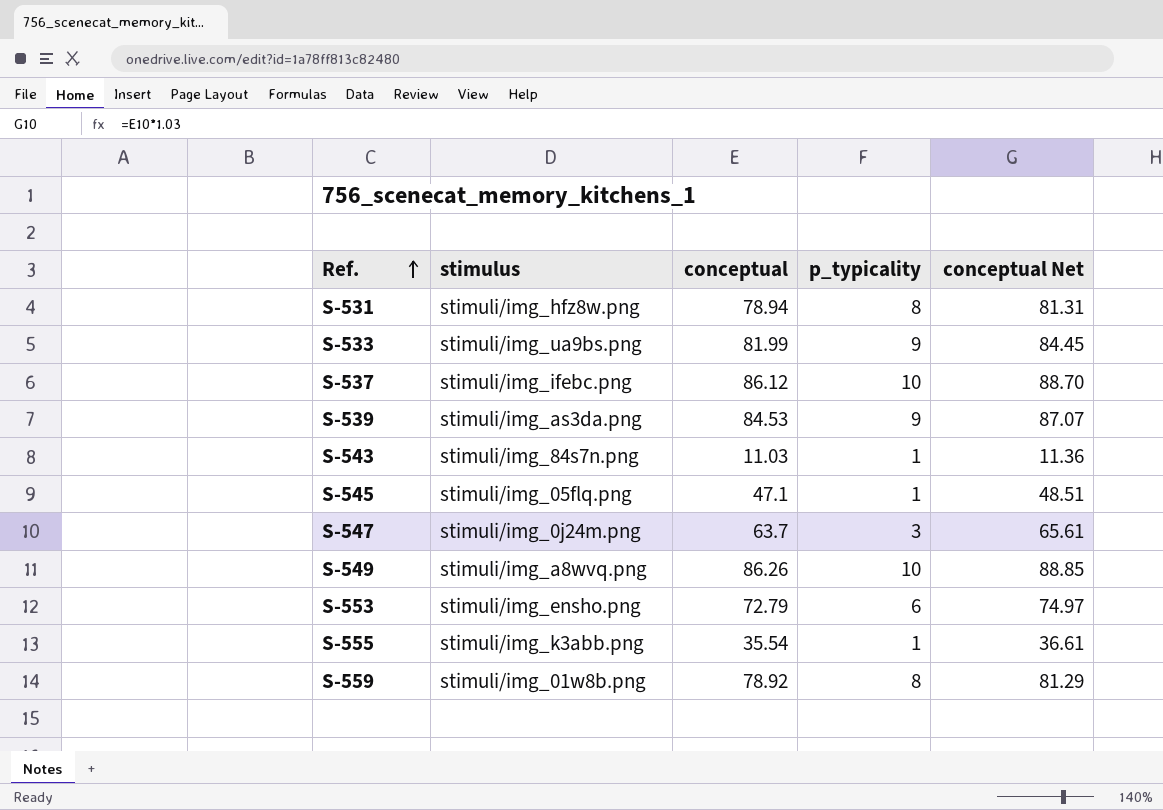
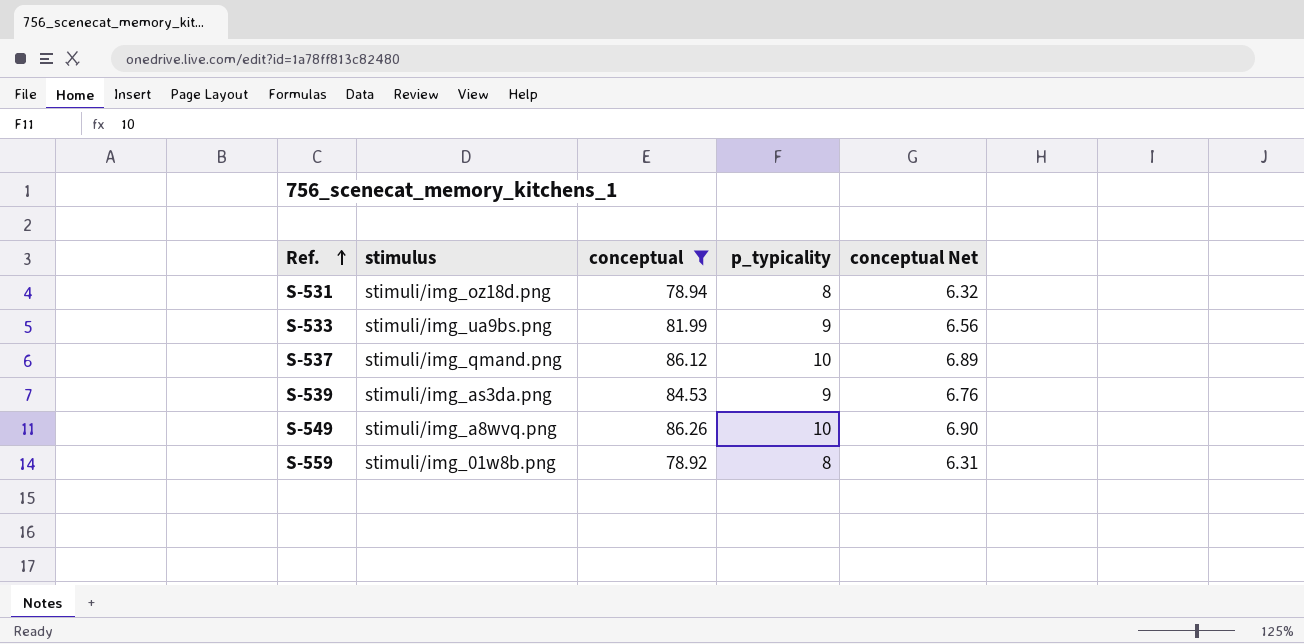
filter: none -> conceptual >= 78.92
column conceptual Net | formula: [conceptual] * 1.03 -> [conceptual] * 0.08
S-531 | stimulus: stimuli/img_hfz8w.png -> stimuli/img_oz18d.png
S-537 | stimulus: stimuli/img_ifebc.png -> stimuli/img_qmand.png

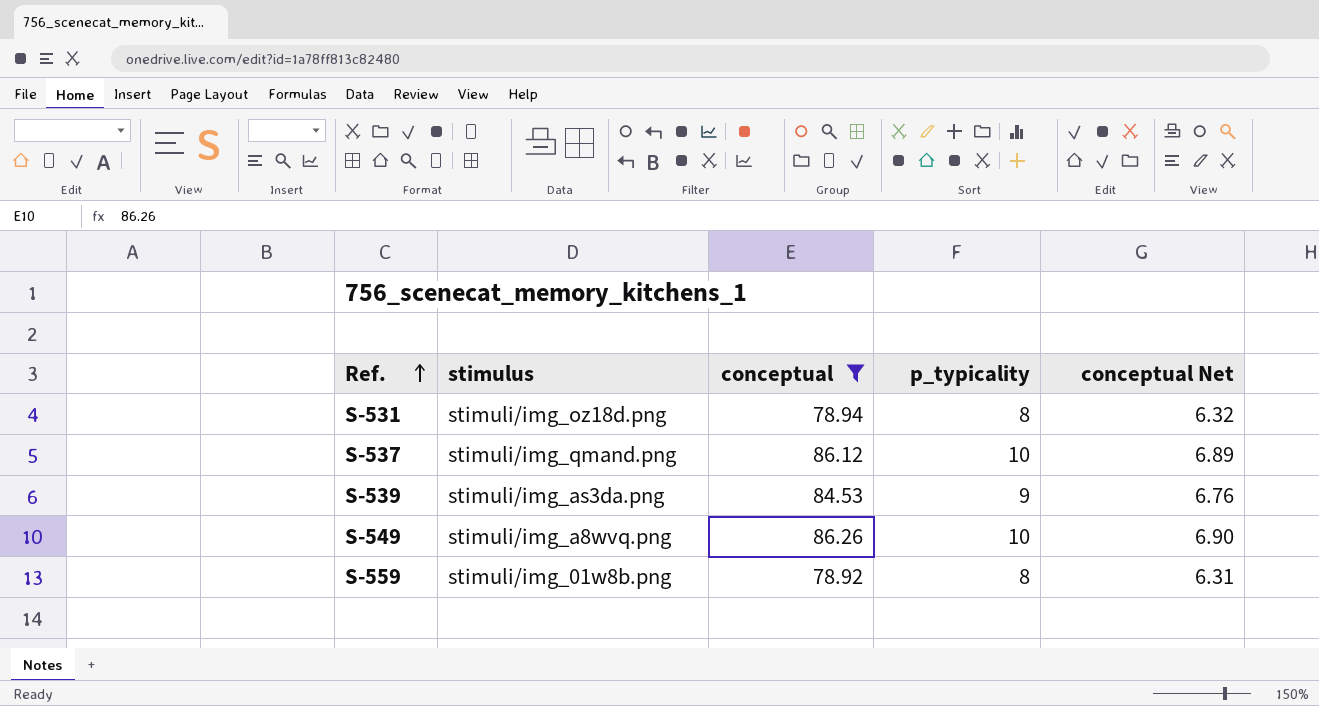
row S-533: stimuli/img_ua9bs.png | 81.99 | 9 | 6.56 -> none

